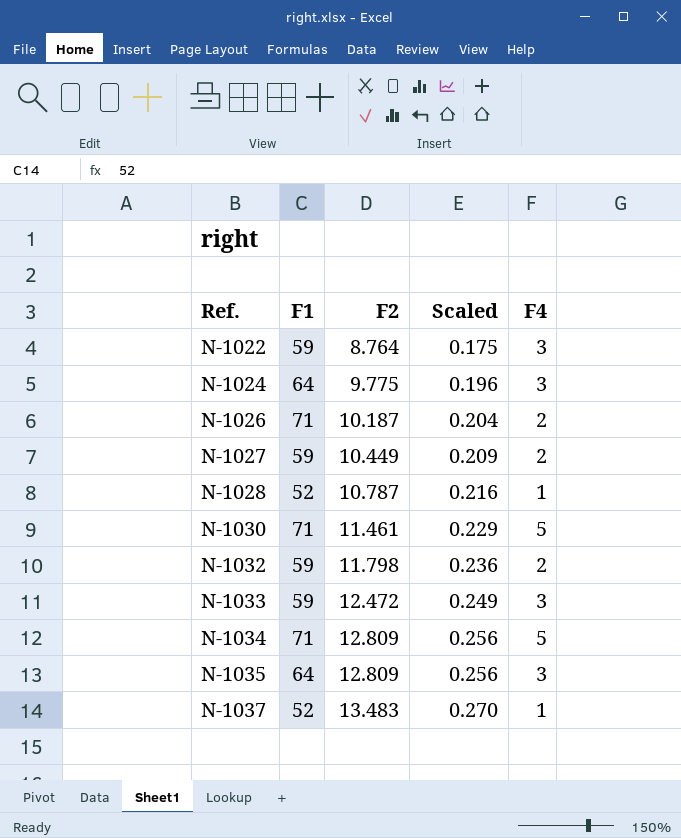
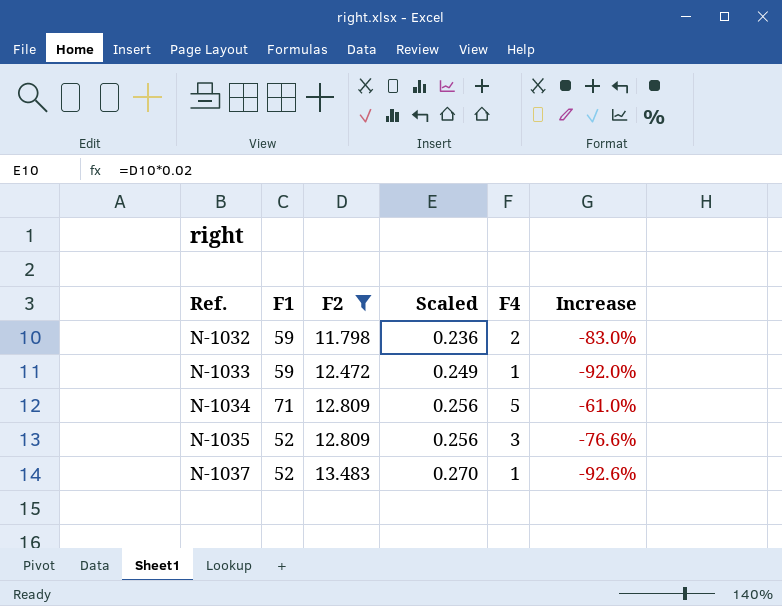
filter: none -> F2 >= 11.798
column Increase | formula: none -> ([F4] - [F2]) / [F2]
N-1033 | F4: 3 -> 1
N-1035 | F1: 64 -> 52

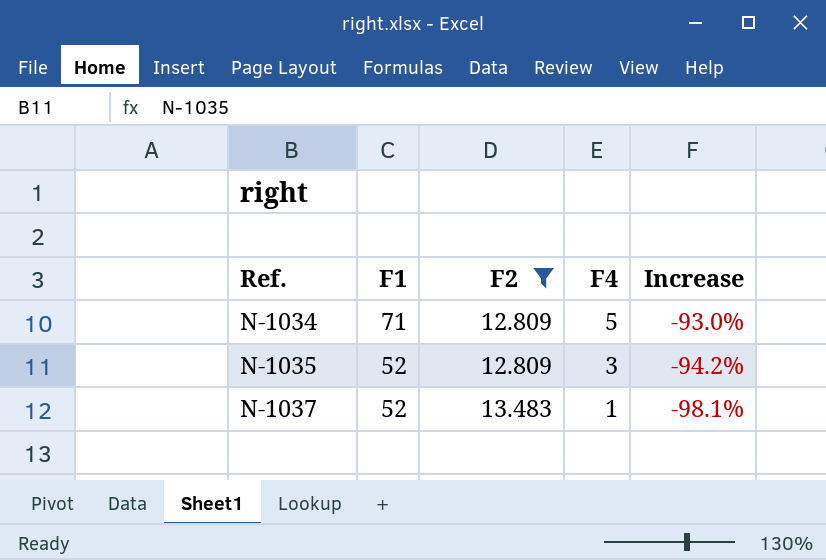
column Scaled | formula: [F2] * 0.02 -> none
column Increase | formula: ([F4] - [F2]) / [F2] -> ([F4] - [F1]) / [F1]
row N-1032: 59 | 11.798 | 0.236 | 2 | -83.0% -> none
row N-1033: 59 | 12.472 | 0.249 | 1 | -92.0% -> none

